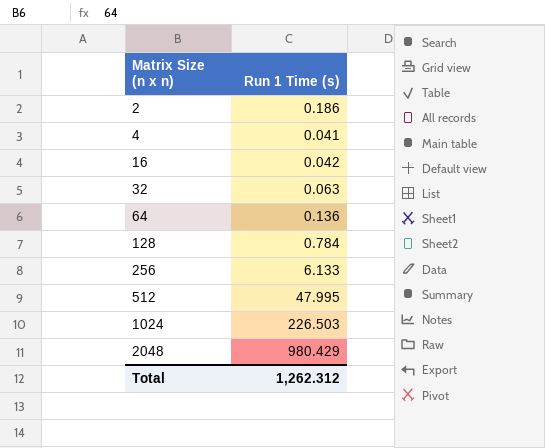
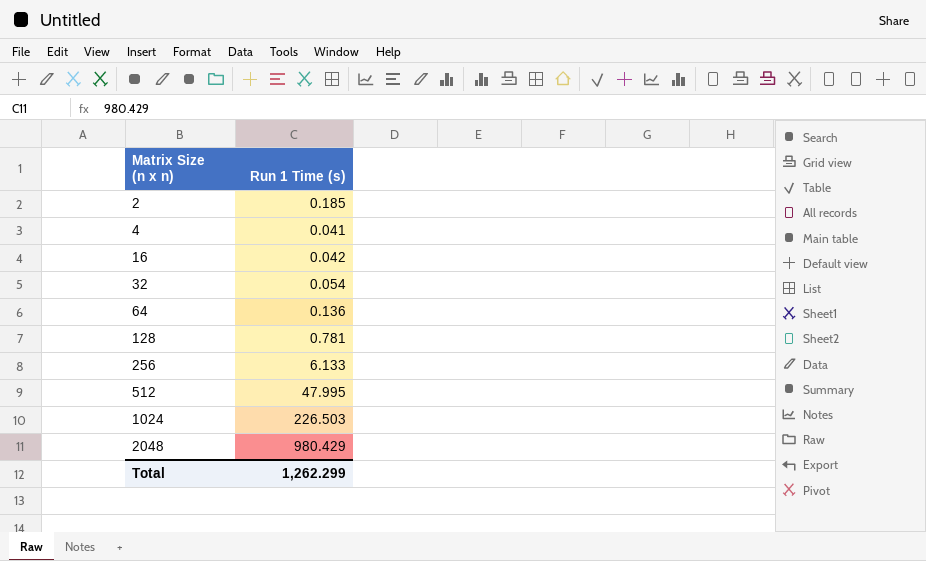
2 | Run 1 Time (s): 0.186 -> 0.185
32 | Run 1 Time (s): 0.063 -> 0.054
128 | Run 1 Time (s): 0.784 -> 0.781
Total | Run 1 Time (s): 1,262.312 -> 1,262.299

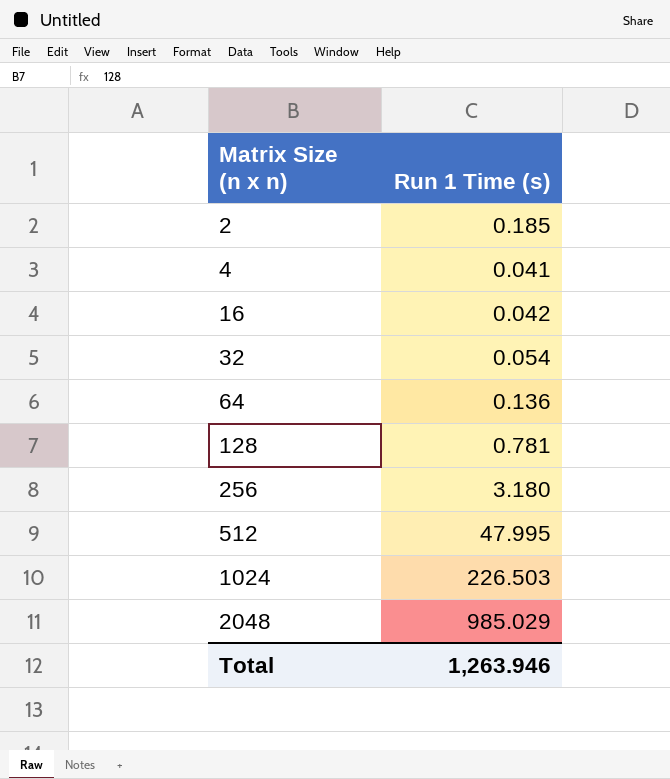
256 | Run 1 Time (s): 6.133 -> 3.180
2048 | Run 1 Time (s): 980.429 -> 985.029
Total | Run 1 Time (s): 1,262.299 -> 1,263.946

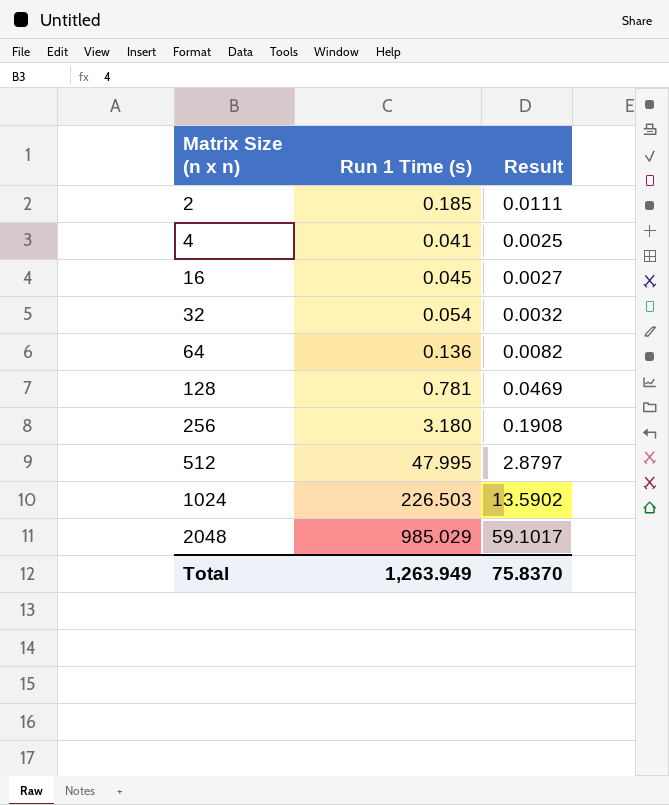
column Result | formula: none -> [Run 1 Time (s)] * 0.06
16 | Run 1 Time (s): 0.042 -> 0.045
Total | Run 1 Time (s): 1,263.946 -> 1,263.949

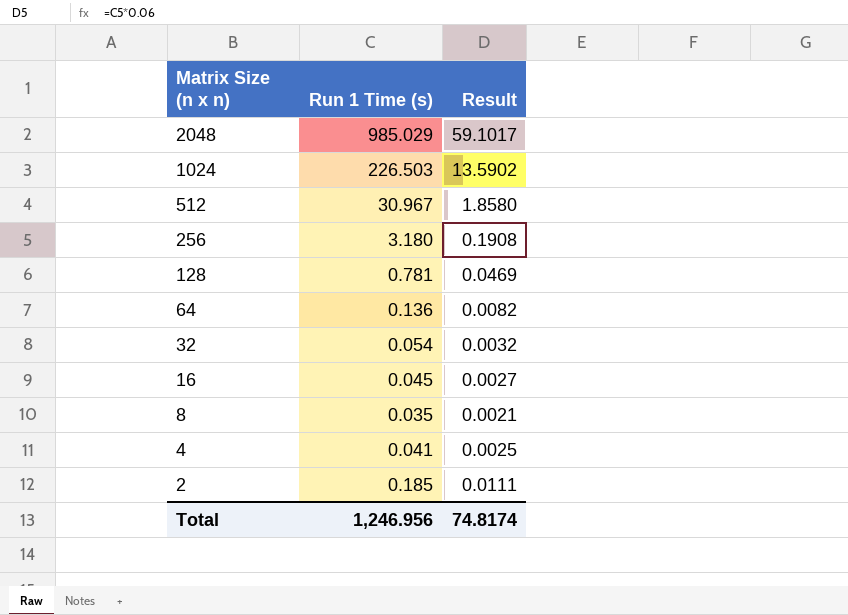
row order: Matrix Size (n x n) ascending -> Matrix Size (n x n) descending
512 | Run 1 Time (s): 47.995 -> 30.967
512 | Result: 2.8797 -> 1.8580
row 8: none -> 0.035 | 0.0021
Total | Run 1 Time (s): 1,263.949 -> 1,246.956
Total | Result: 75.8370 -> 74.8174

